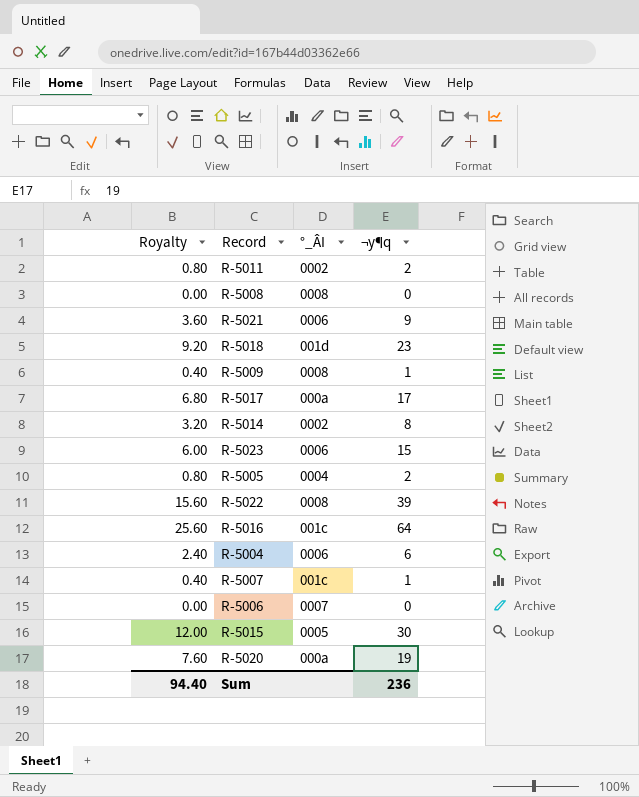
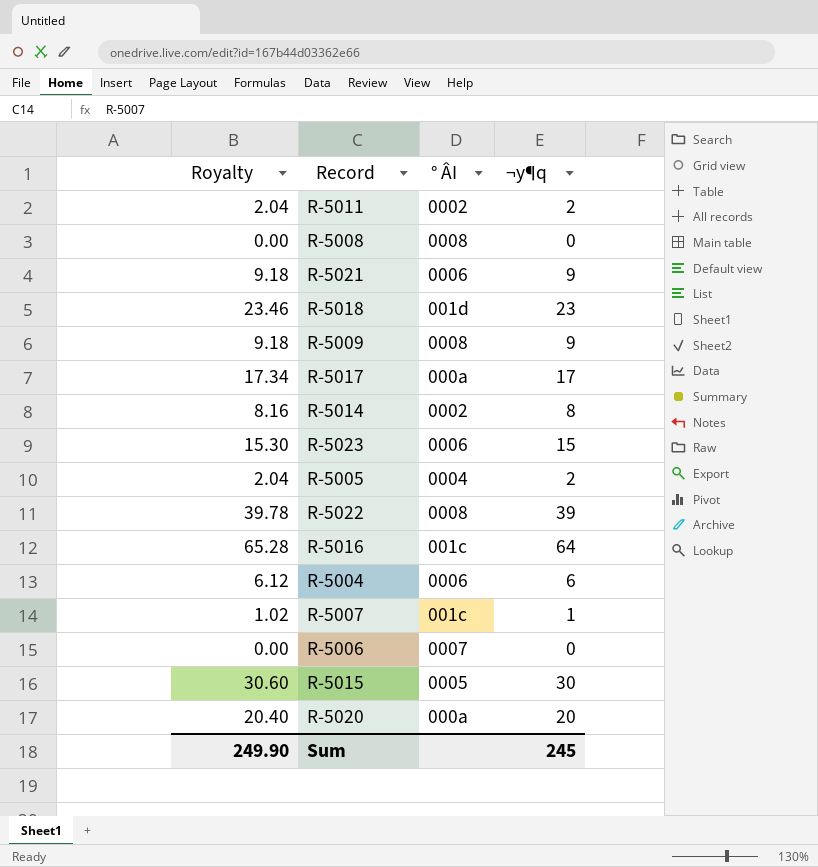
column Royalty | formula: [¬y¶q] * 0.4 -> [¬y¶q] * 1.02
column name: °_ÂI -> ° ÂI
R-5009 | ¬y¶q: 1 -> 9
R-5020 | ¬y¶q: 19 -> 20
Sum | Royalty: 94.40 -> 249.90
Sum | ¬y¶q: 236 -> 245

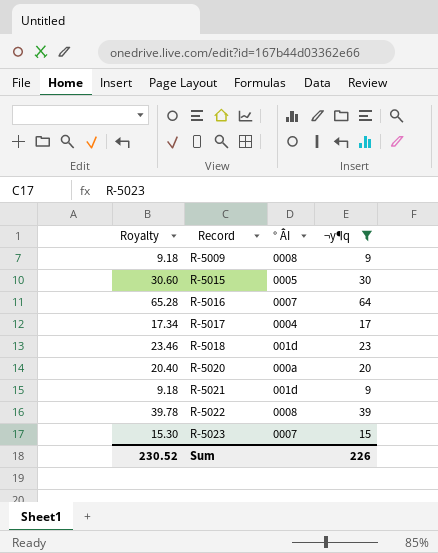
filter: none -> ¬y¶q >= 9
row order: none -> Record ascending
R-5016 | ° ÂI: 001c -> 0007
R-5017 | ° ÂI: 000a -> 0004
R-5021 | ° ÂI: 0006 -> 001d
R-5023 | ° ÂI: 0006 -> 0007
Sum | Royalty: 249.90 -> 230.52
Sum | ¬y¶q: 245 -> 226

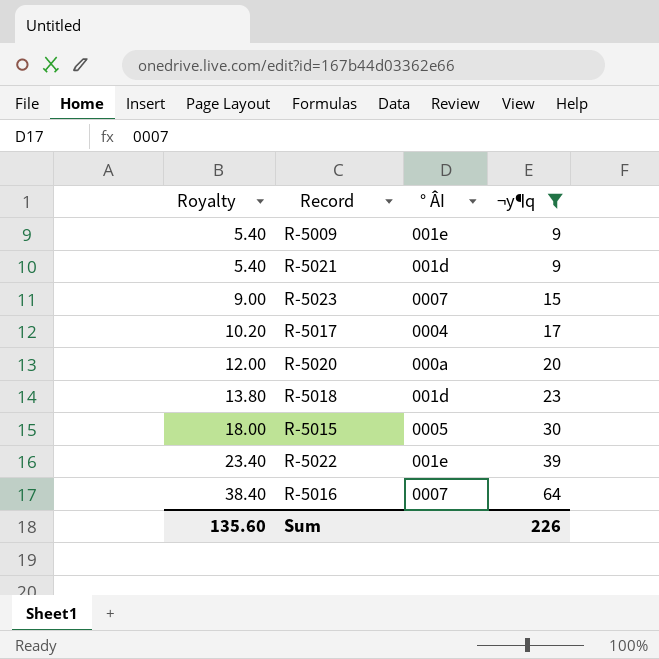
row order: Record ascending -> Royalty ascending
column Royalty | formula: [¬y¶q] * 1.02 -> [¬y¶q] * 0.6
R-5009 | ° ÂI: 0008 -> 001e
R-5022 | ° ÂI: 0008 -> 001e
Sum | Royalty: 230.52 -> 135.60

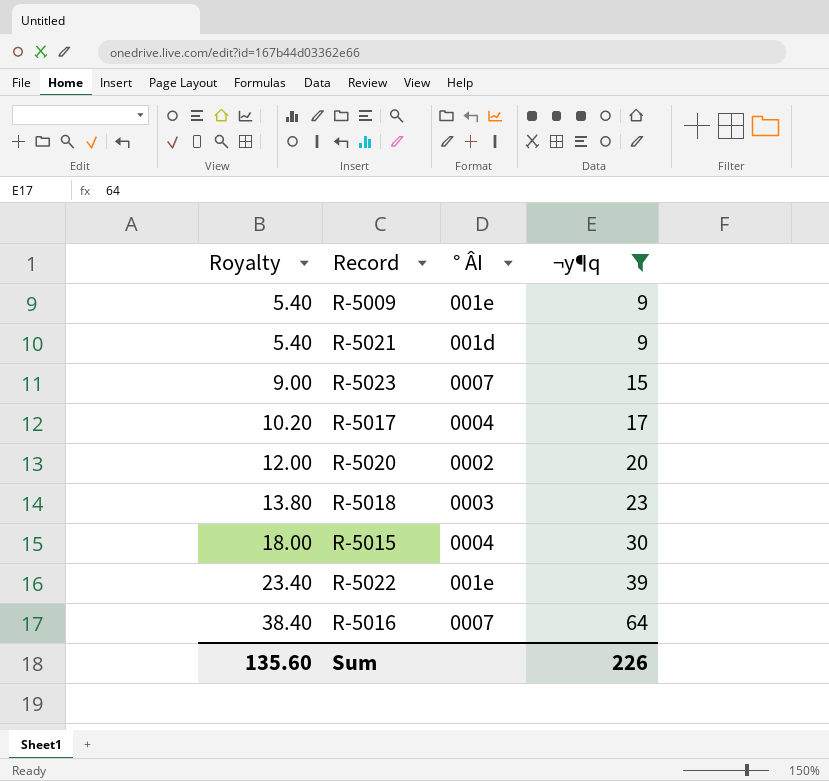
R-5020 | ° ÂI: 000a -> 0002
R-5018 | ° ÂI: 001d -> 0003
R-5015 | ° ÂI: 0005 -> 0004

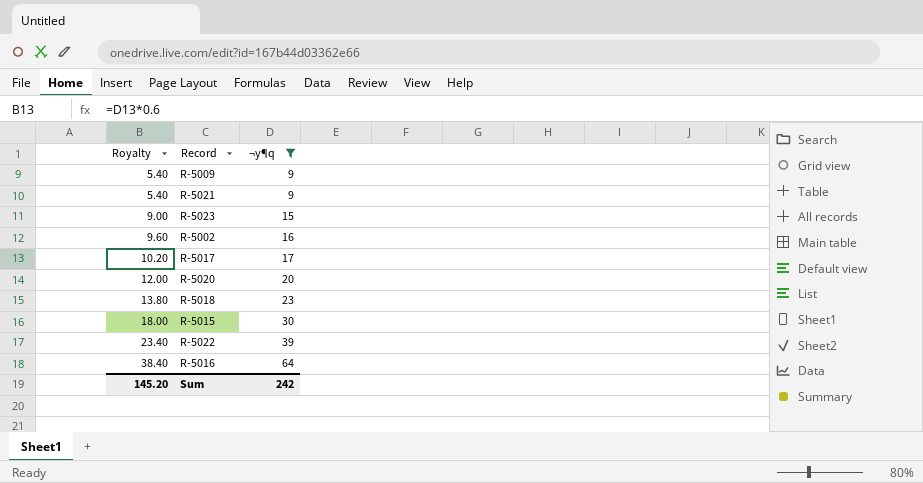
column ° ÂI | position: 3 -> none
row R-5002: none -> 9.60 | 16
Sum | Royalty: 135.60 -> 145.20
Sum | ¬y¶q: 226 -> 242

